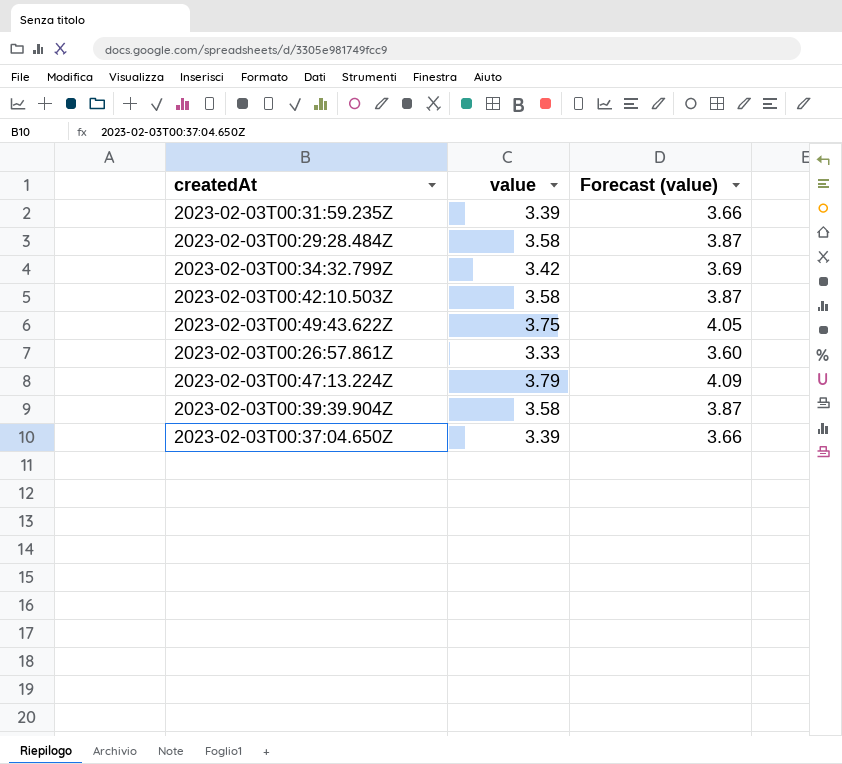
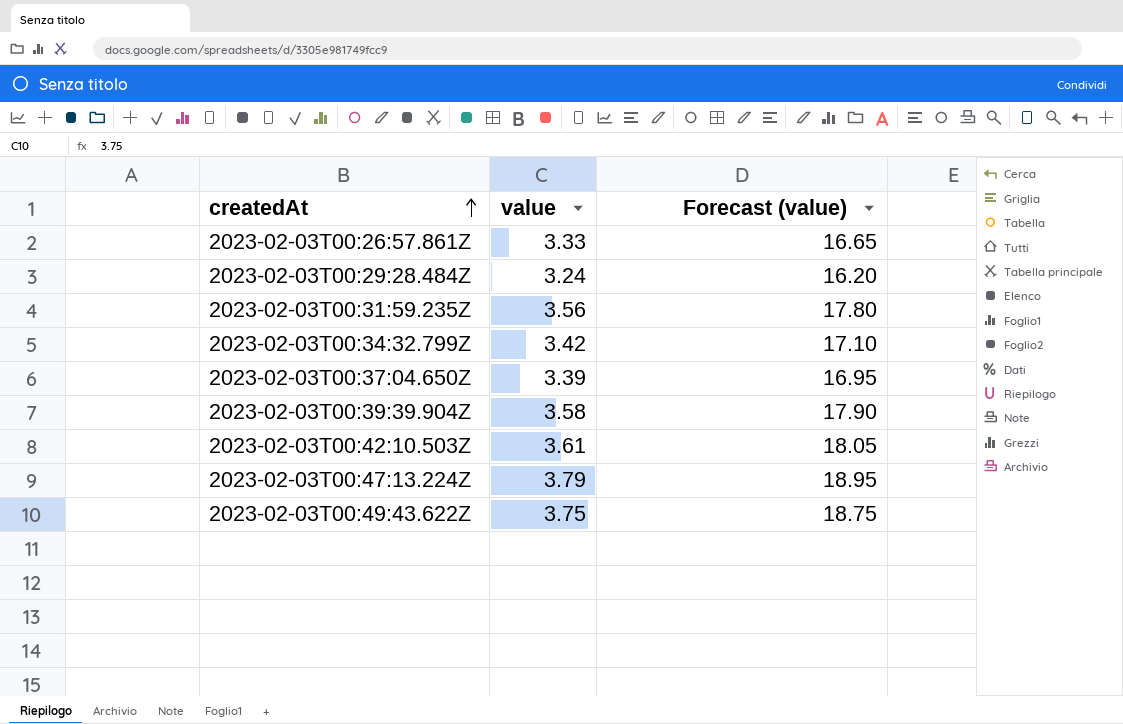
row order: none -> createdAt ascending
column Forecast (value) | formula: [value] * 1.08 -> [value] * 5
2023-02-03T00:29:28.484Z | value: 3.58 -> 3.24
2023-02-03T00:31:59.235Z | value: 3.39 -> 3.56
2023-02-03T00:42:10.503Z | value: 3.58 -> 3.61

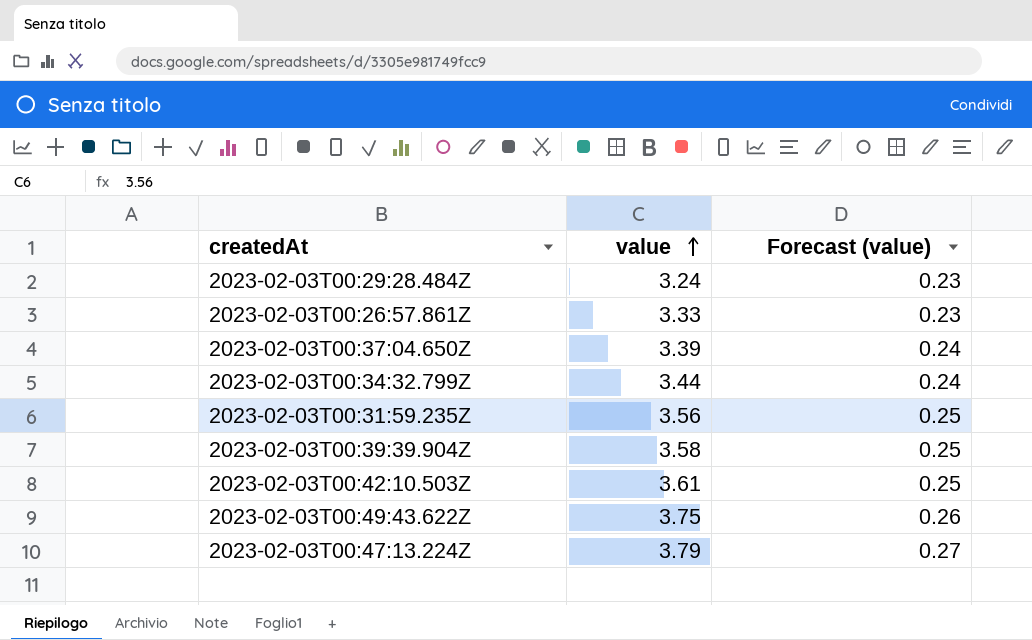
row order: createdAt ascending -> value ascending
column Forecast (value) | formula: [value] * 5 -> [value] * 0.07
2023-02-03T00:34:32.799Z | value: 3.42 -> 3.44

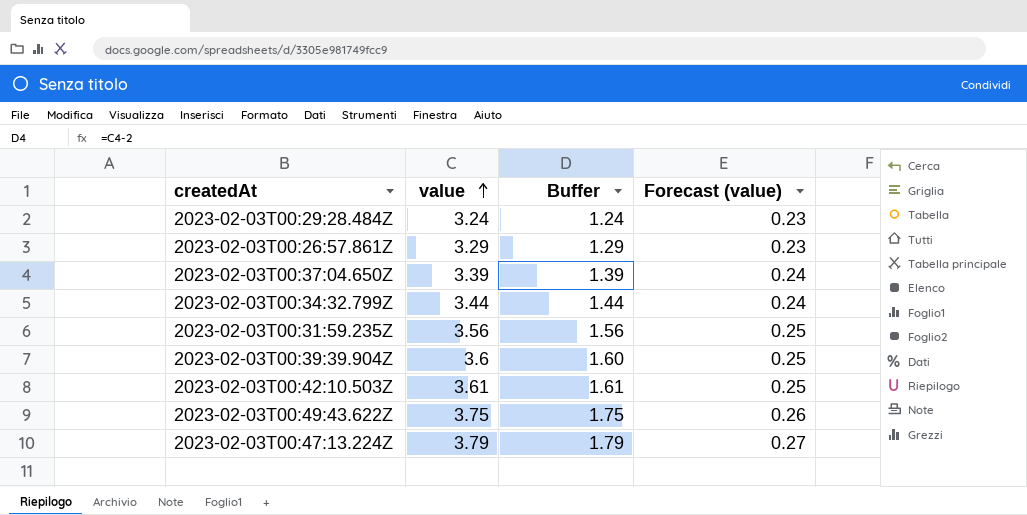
column Buffer | formula: none -> [value] - 2
2023-02-03T00:26:57.861Z | value: 3.33 -> 3.29
2023-02-03T00:39:39.904Z | value: 3.58 -> 3.6

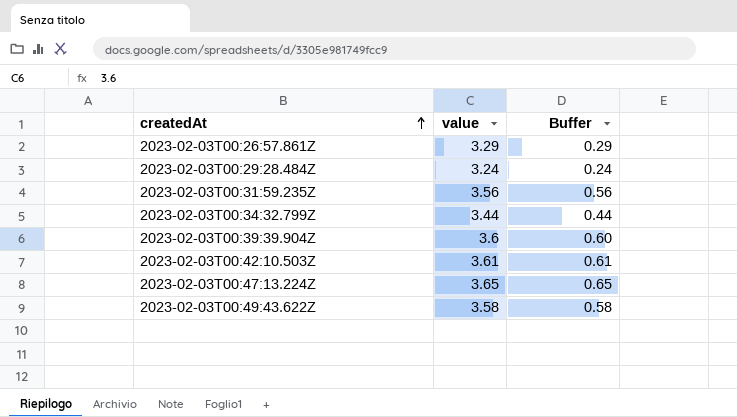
row order: value ascending -> createdAt ascending
column Forecast (value) | formula: [value] * 0.07 -> none
column Buffer | formula: [value] - 2 -> [value] - 3
row 2023-02-03T00:37:04.650Z: 3.39 | 1.39 | 0.24 -> none
2023-02-03T00:47:13.224Z | value: 3.79 -> 3.65
2023-02-03T00:49:43.622Z | value: 3.75 -> 3.58

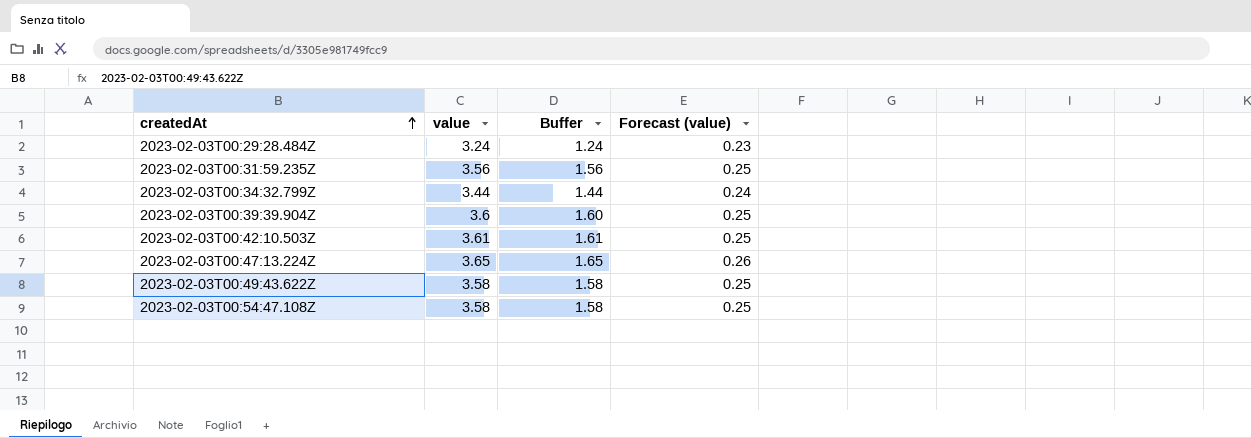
column Buffer | formula: [value] - 3 -> [value] - 2
column Forecast (value) | formula: none -> [value] * 0.07
row 2023-02-03T00:26:57.861Z: 3.29 | 0.29 -> none
row 2023-02-03T00:54:47.108Z: none -> 3.58 | 1.58 | 0.25

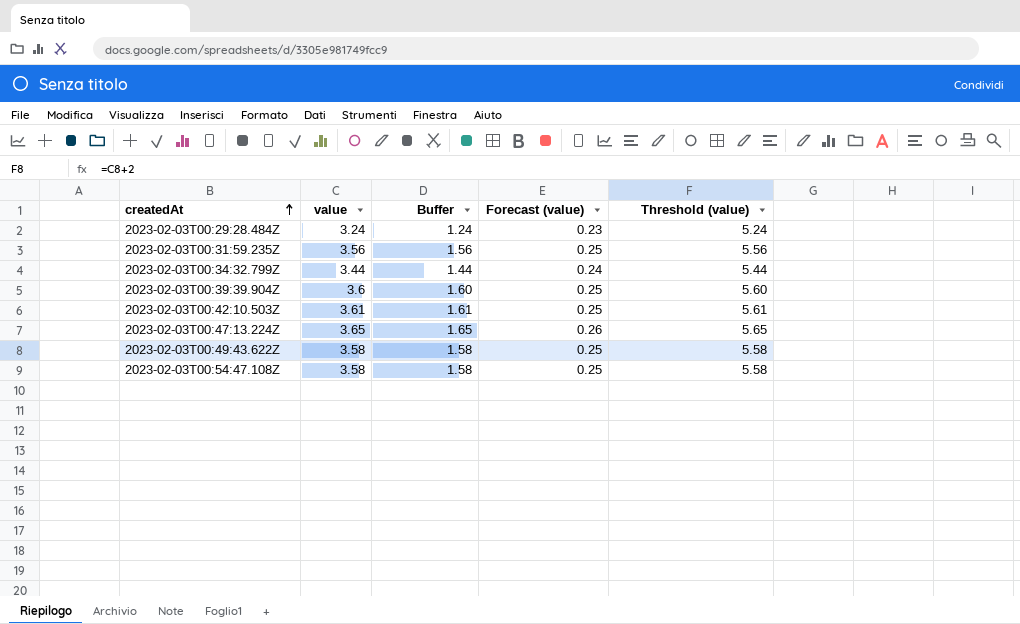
column Threshold (value) | formula: none -> [value] + 2

